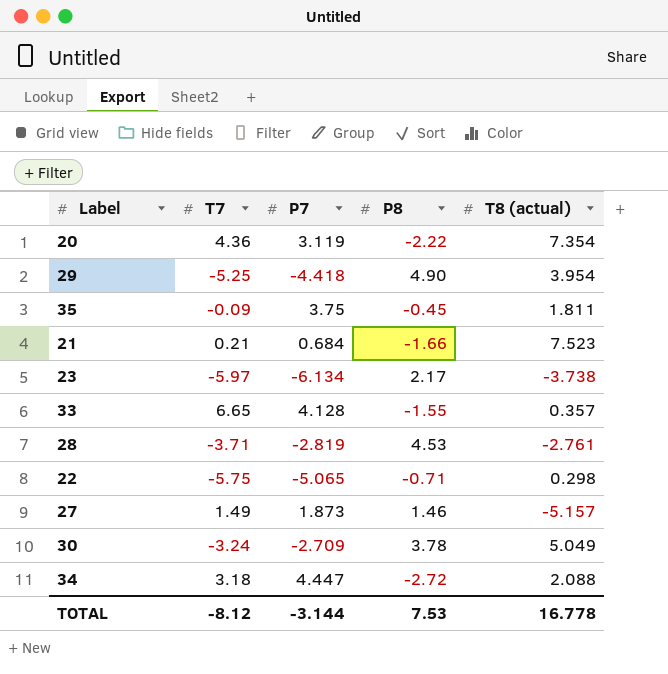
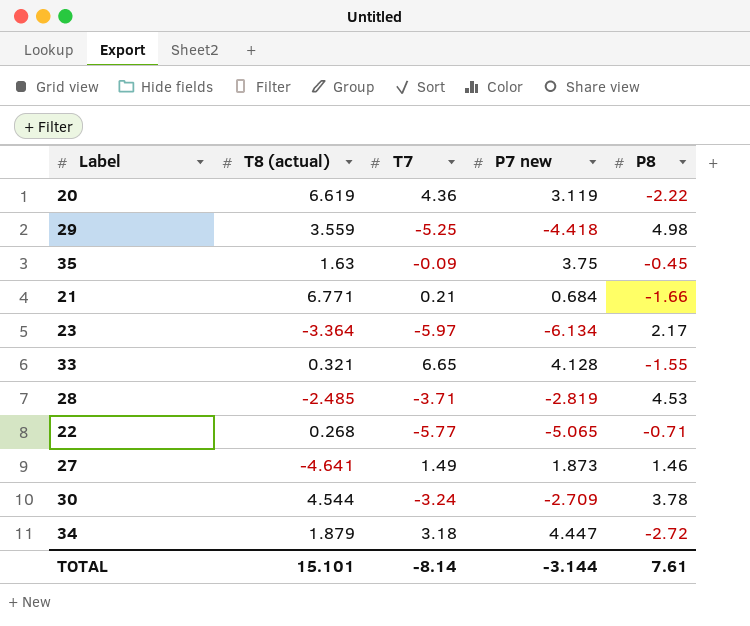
column T8 (actual) | position: 5 -> 2
column name: P7 -> P7 new
20 | T8 (actual): 7.354 -> 6.619
29 | T8 (actual): 3.954 -> 3.559
29 | P8: 4.90 -> 4.98
35 | T8 (actual): 1.811 -> 1.63
21 | T8 (actual): 7.523 -> 6.771
23 | T8 (actual): -3.738 -> -3.364
33 | T8 (actual): 0.357 -> 0.321
28 | T8 (actual): -2.761 -> -2.485
22 | T8 (actual): 0.298 -> 0.268
22 | T7: -5.75 -> -5.77
27 | T8 (actual): -5.157 -> -4.641
30 | T8 (actual): 5.049 -> 4.544
34 | T8 (actual): 2.088 -> 1.879
TOTAL | T8 (actual): 16.778 -> 15.101
TOTAL | T7: -8.12 -> -8.14
TOTAL | P8: 7.53 -> 7.61

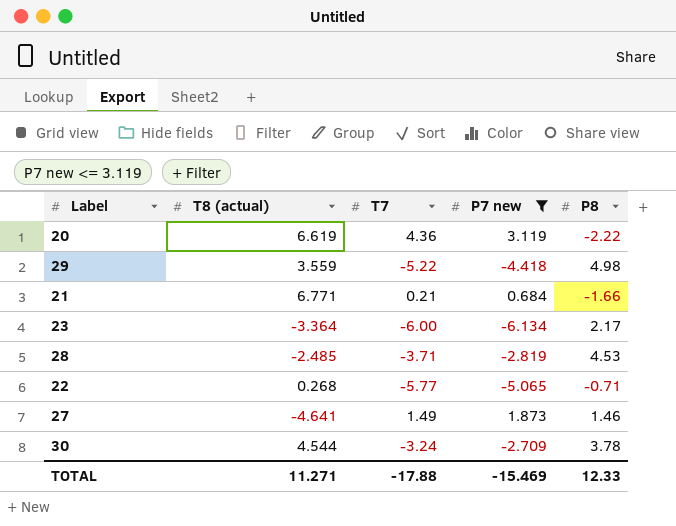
filter: none -> P7 new <= 3.119
29 | T7: -5.25 -> -5.22
23 | T7: -5.97 -> -6.00
TOTAL | T8 (actual): 15.101 -> 11.271
TOTAL | T7: -8.14 -> -17.88
TOTAL | P7 new: -3.144 -> -15.469
TOTAL | P8: 7.61 -> 12.33

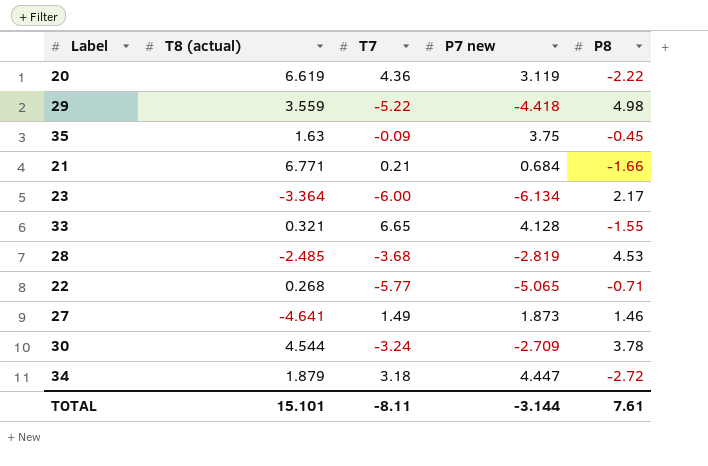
filter: P7 new <= 3.119 -> none
28 | T7: -3.71 -> -3.68
TOTAL | T8 (actual): 11.271 -> 15.101
TOTAL | T7: -17.88 -> -8.11
TOTAL | P7 new: -15.469 -> -3.144
TOTAL | P8: 12.33 -> 7.61

